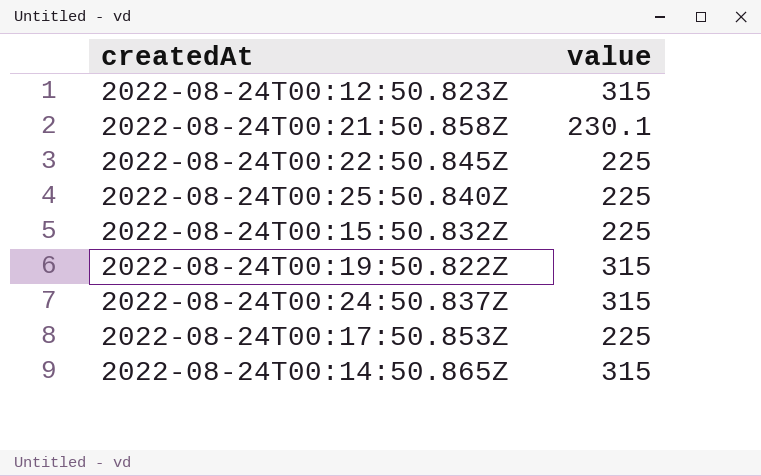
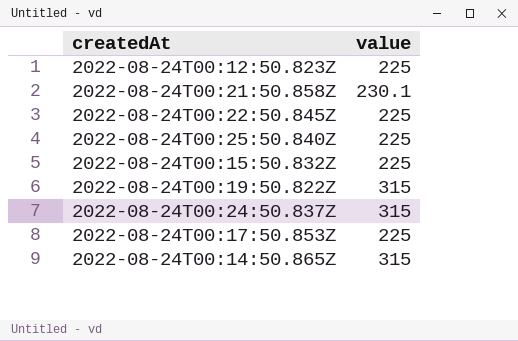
2022-08-24T00:12:50.823Z | value: 315 -> 225

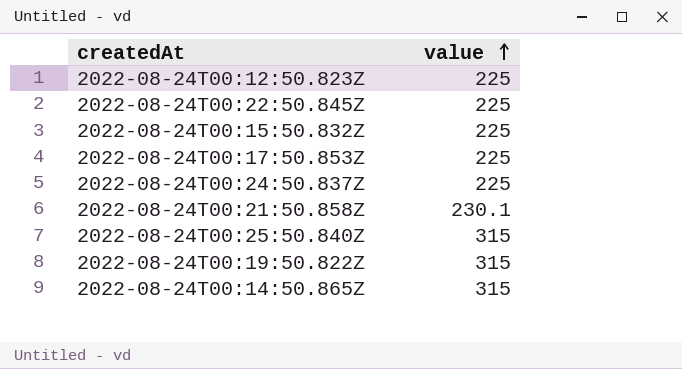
row order: none -> value ascending
2022-08-24T00:24:50.837Z | value: 315 -> 225
2022-08-24T00:25:50.840Z | value: 225 -> 315

